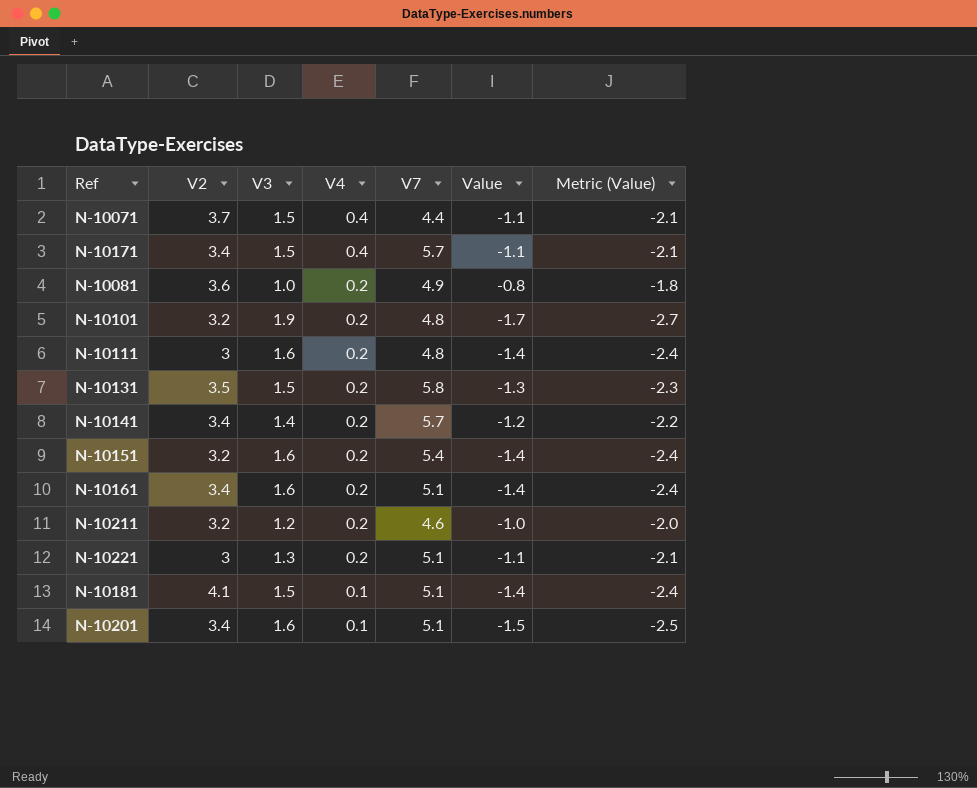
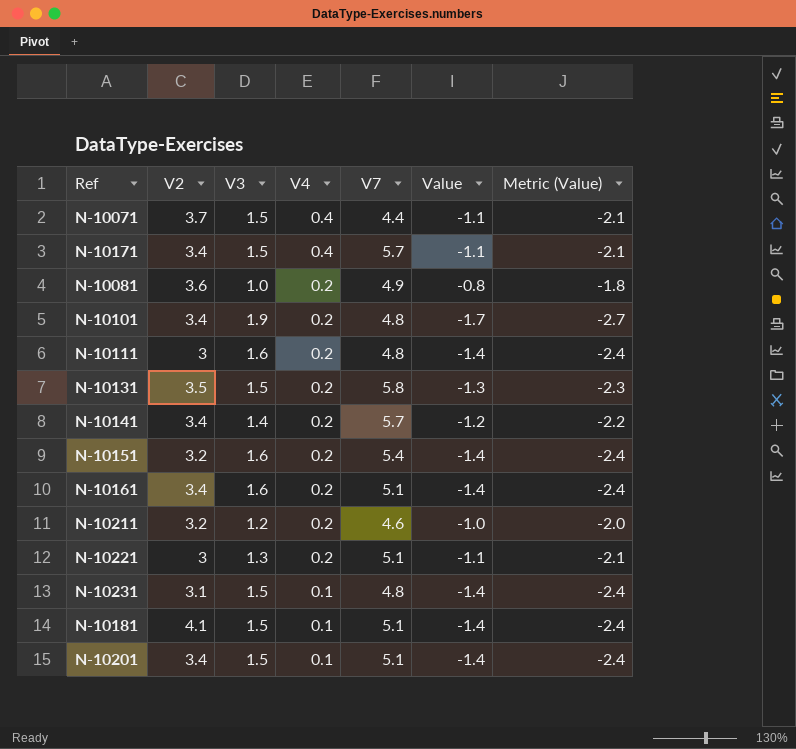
N-10101 | V2: 3.2 -> 3.4
row N-10231: none -> 3.1 | 1.5 | 0.1 | 4.8 | -1.4 | -2.4
N-10201 | V3: 1.6 -> 1.5
N-10201 | Value: -1.5 -> -1.4
N-10201 | Metric (Value): -2.5 -> -2.4

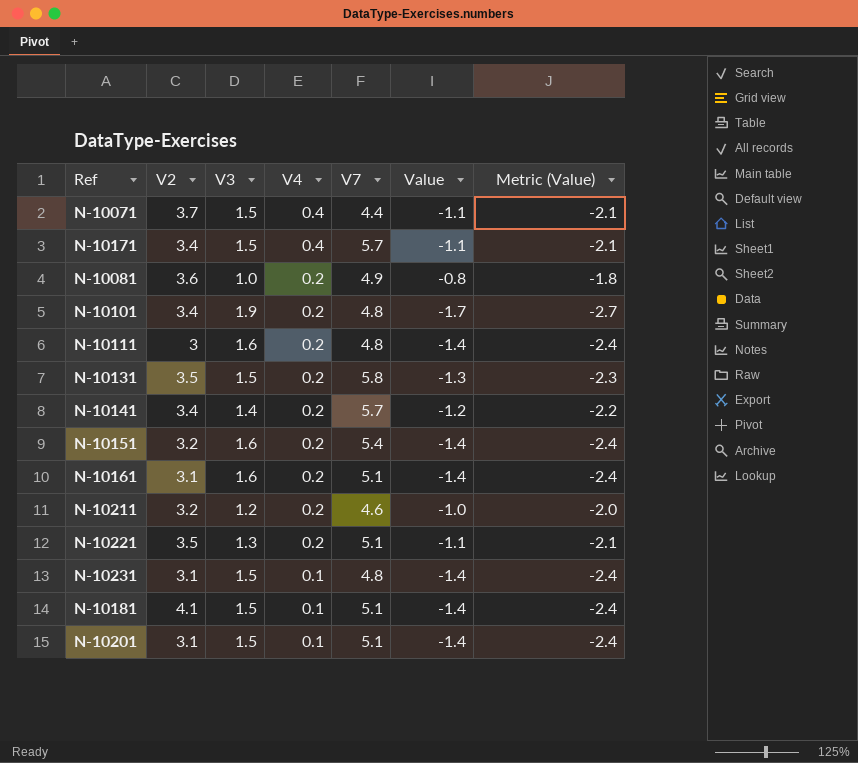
N-10161 | V2: 3.4 -> 3.1
N-10221 | V2: 3 -> 3.5
N-10201 | V2: 3.4 -> 3.1

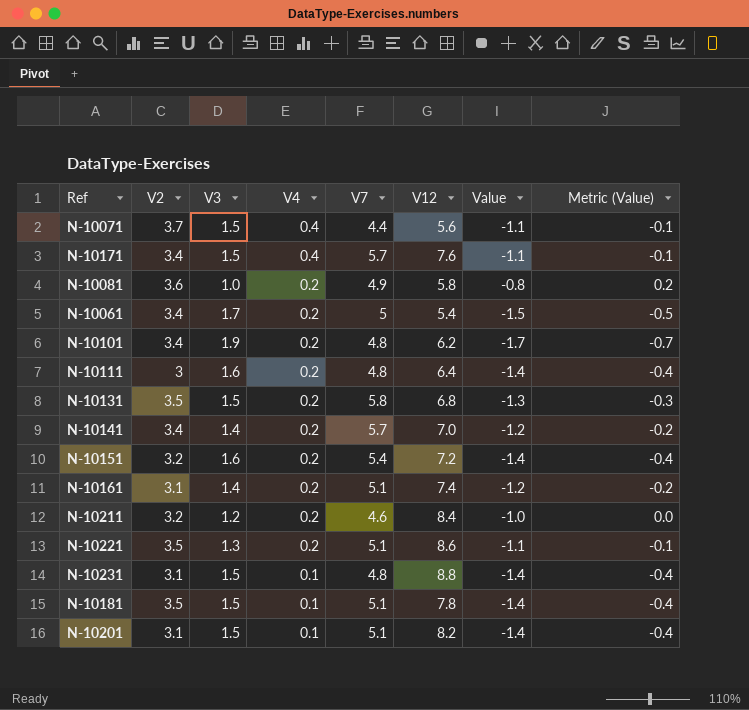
column V12 | position: none -> 6
column Metric (Value) | formula: [Value] - 1 -> [Value] + 1
row N-10061: none -> 3.4 | 1.7 | 0.2 | 5 | 5.4 | -1.5 | -0.5
N-10161 | V3: 1.6 -> 1.4
N-10161 | Value: -1.4 -> -1.2
N-10181 | V2: 4.1 -> 3.5

